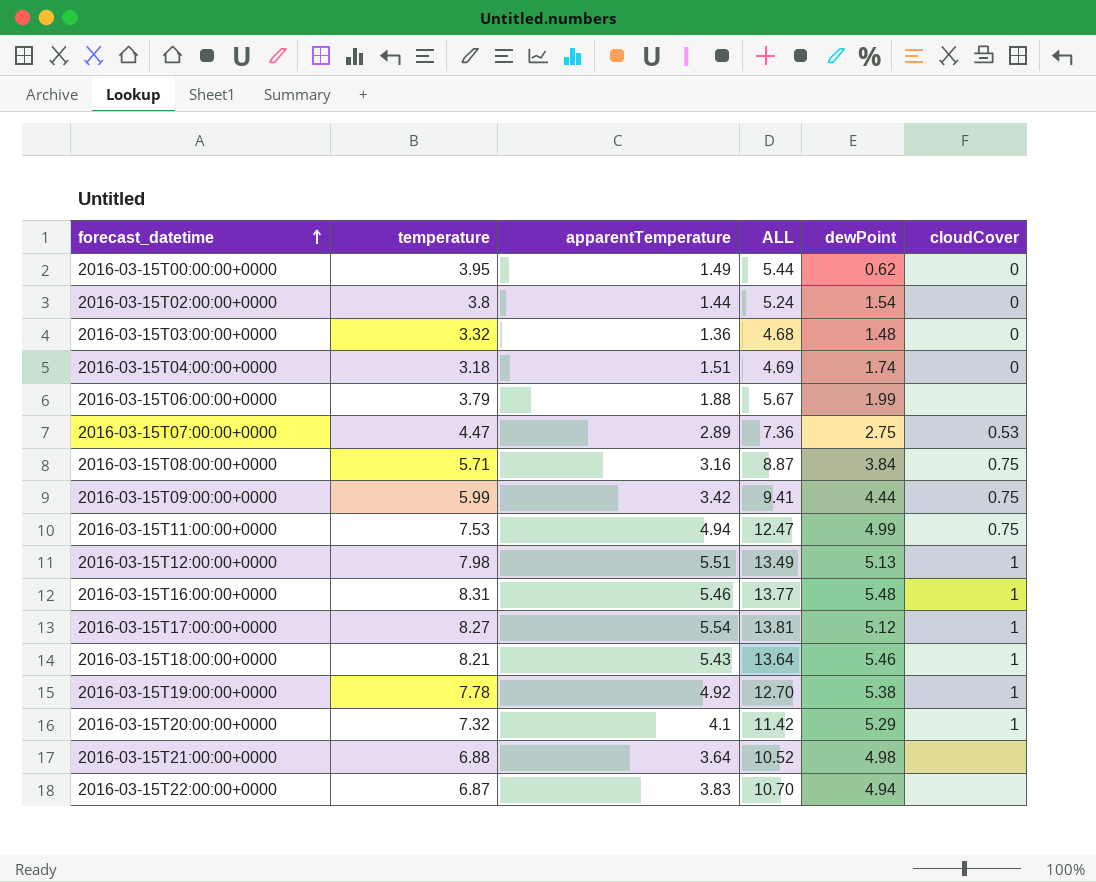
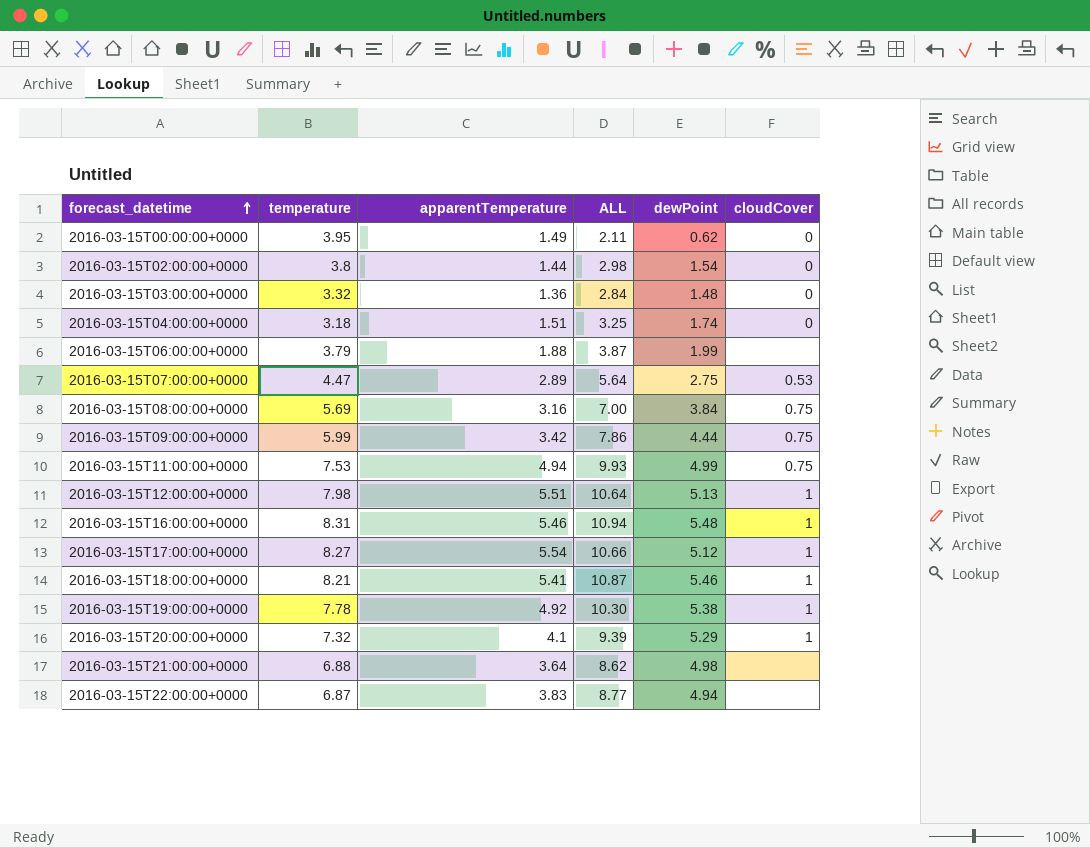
column ALL | formula: [temperature] + [apparentTemperature] -> [apparentTemperature] + [dewPoint]
2016-03-15T08:00:00+0000 | temperature: 5.71 -> 5.69
2016-03-15T18:00:00+0000 | apparentTemperature: 5.43 -> 5.41

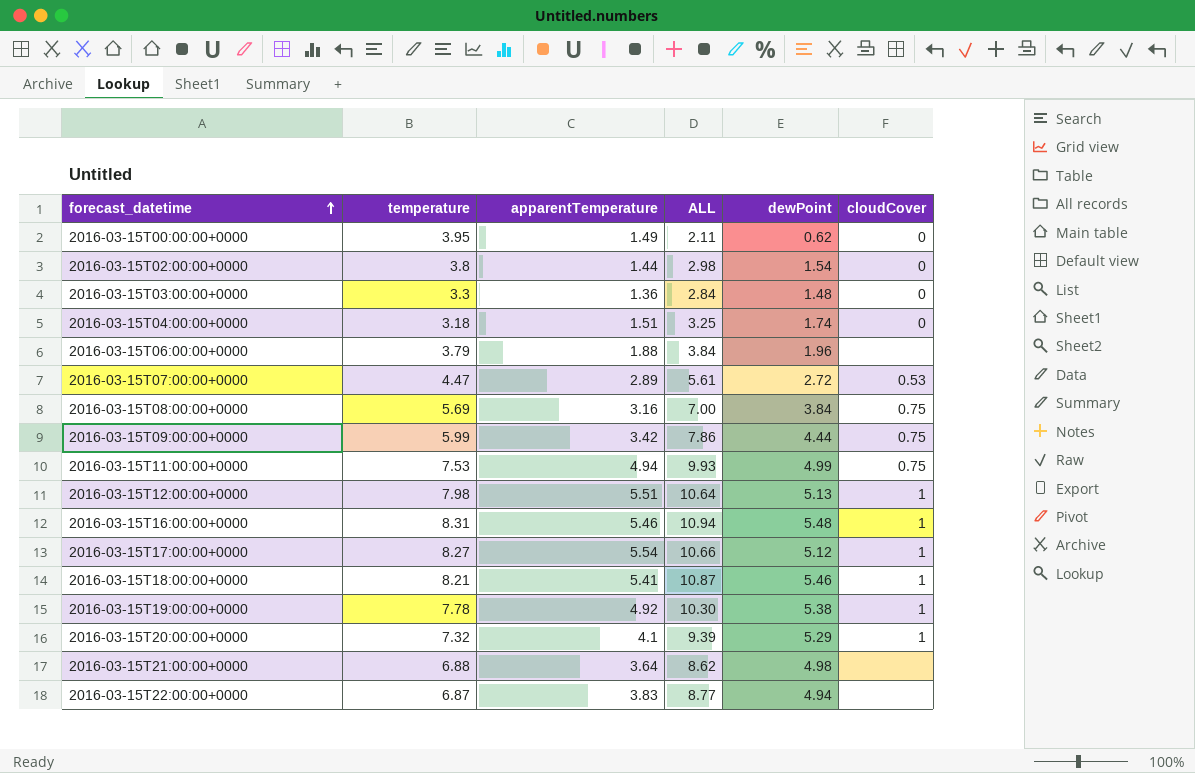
2016-03-15T03:00:00+0000 | temperature: 3.32 -> 3.3
2016-03-15T06:00:00+0000 | ALL: 3.87 -> 3.84
2016-03-15T06:00:00+0000 | dewPoint: 1.99 -> 1.96
2016-03-15T07:00:00+0000 | ALL: 5.64 -> 5.61
2016-03-15T07:00:00+0000 | dewPoint: 2.75 -> 2.72

